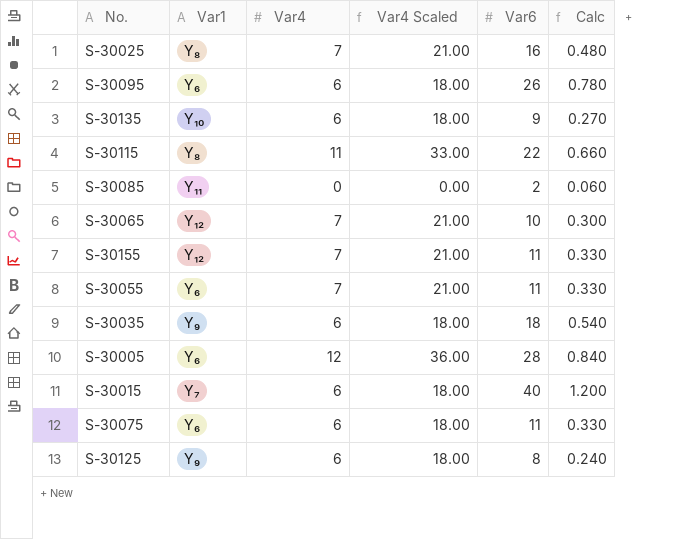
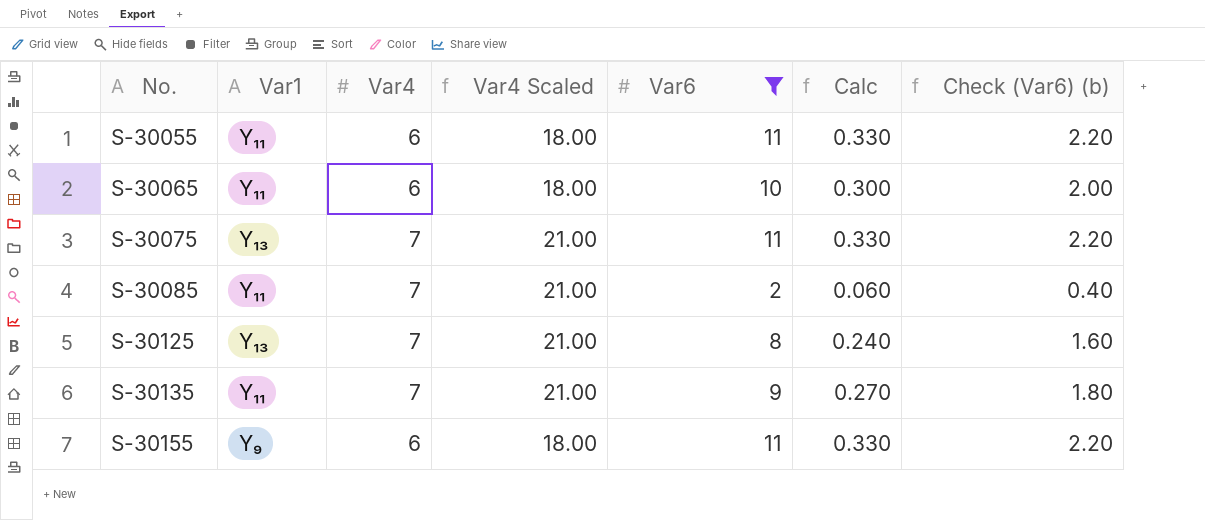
filter: none -> Var6 <= 11
row order: none -> No. ascending
column Check (Var6) (b) | formula: none -> [Var6] * 0.2
S-30055 | Var1: Y₆ -> Y₁₁
S-30055 | Var4: 7 -> 6
S-30055 | Var4 Scaled: 21.00 -> 18.00
S-30065 | Var1: Y₁₂ -> Y₁₁
S-30065 | Var4: 7 -> 6
S-30065 | Var4 Scaled: 21.00 -> 18.00
S-30075 | Var1: Y₆ -> Y₁₃
S-30075 | Var4: 6 -> 7
S-30075 | Var4 Scaled: 18.00 -> 21.00
S-30085 | Var4: 0 -> 7
S-30085 | Var4 Scaled: 0.00 -> 21.00
S-30125 | Var1: Y₉ -> Y₁₃
S-30125 | Var4: 6 -> 7
S-30125 | Var4 Scaled: 18.00 -> 21.00
S-30135 | Var1: Y₁₀ -> Y₁₁
S-30135 | Var4: 6 -> 7
S-30135 | Var4 Scaled: 18.00 -> 21.00
S-30155 | Var1: Y₁₂ -> Y₉
S-30155 | Var4: 7 -> 6
S-30155 | Var4 Scaled: 21.00 -> 18.00

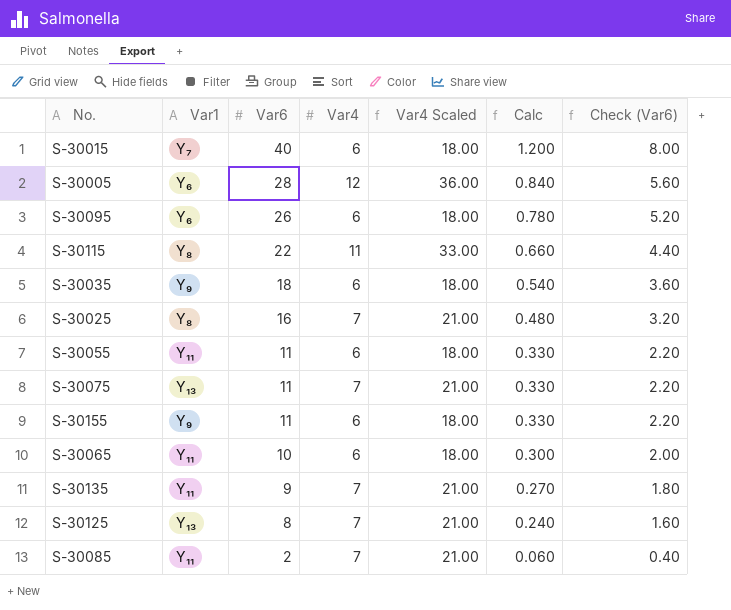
filter: Var6 <= 11 -> none
row order: No. ascending -> Var6 descending
column Var6 | position: 5 -> 3
column name: Check (Var6) (b) -> Check (Var6)

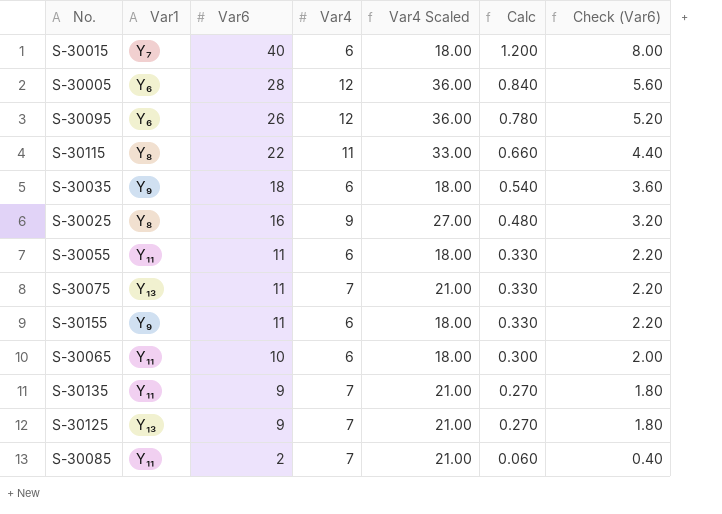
S-30095 | Var4: 6 -> 12
S-30095 | Var4 Scaled: 18.00 -> 36.00
S-30025 | Var4: 7 -> 9
S-30025 | Var4 Scaled: 21.00 -> 27.00
S-30125 | Var6: 8 -> 9
S-30125 | Calc: 0.240 -> 0.270
S-30125 | Check (Var6): 1.60 -> 1.80

